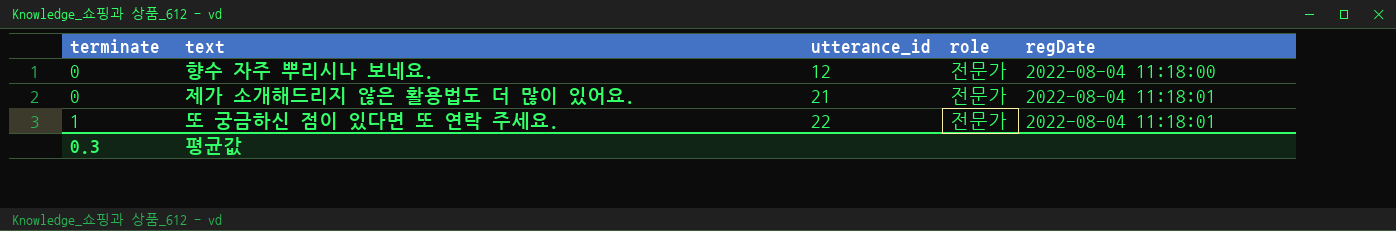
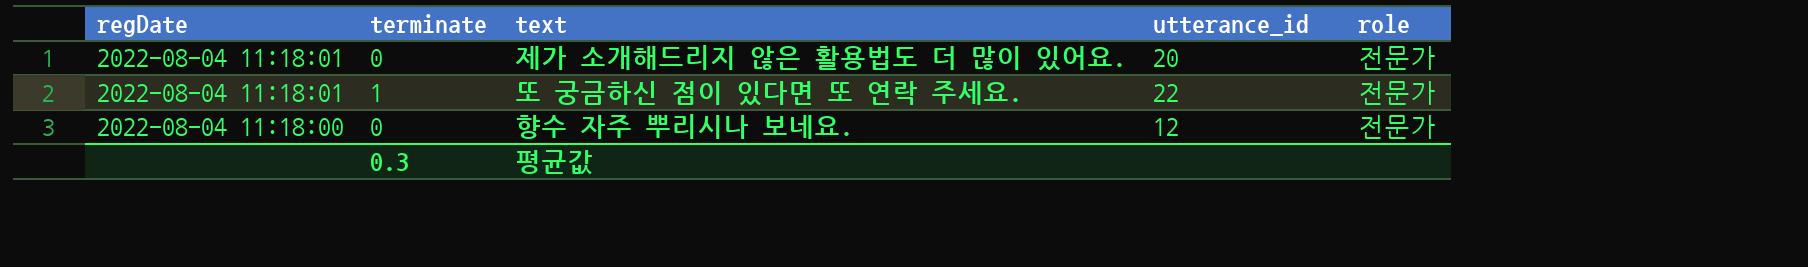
row order: terminate ascending -> regDate descending
column regDate | position: 5 -> 1
제가 소개해드리지 않은 활용법도 더 많이 있어요. | utterance_id: 21 -> 20

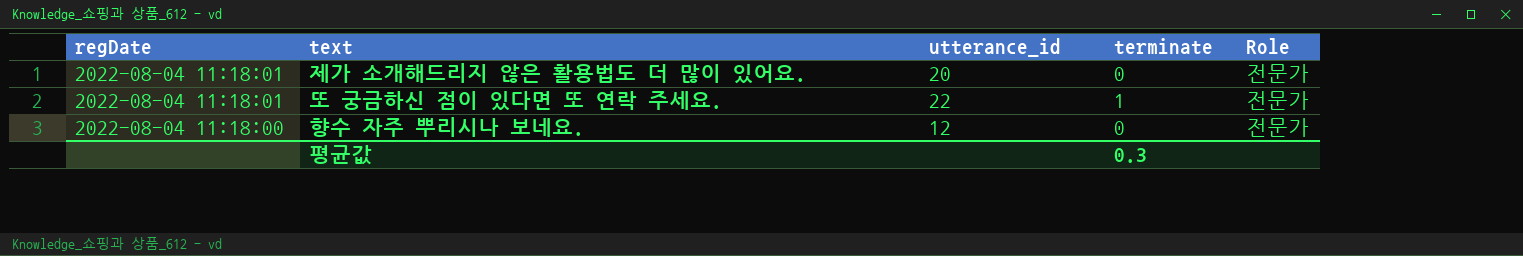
column terminate | position: 2 -> 4
column name: role -> Role

